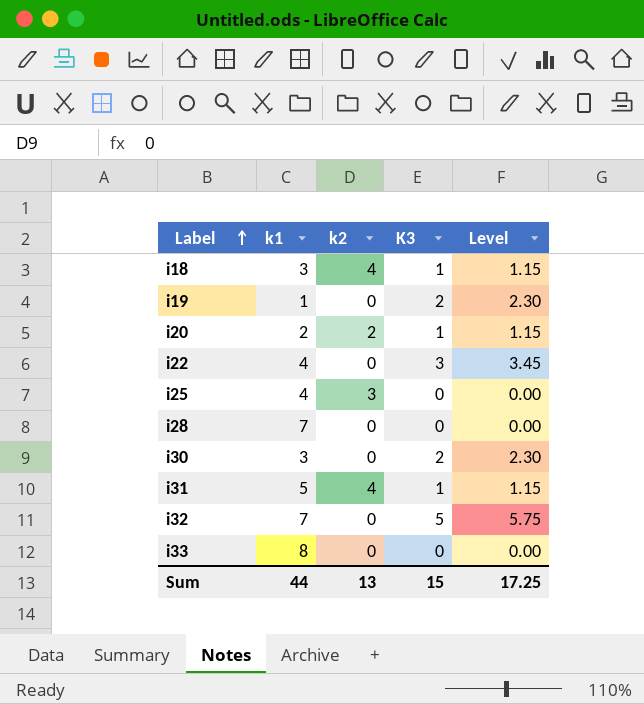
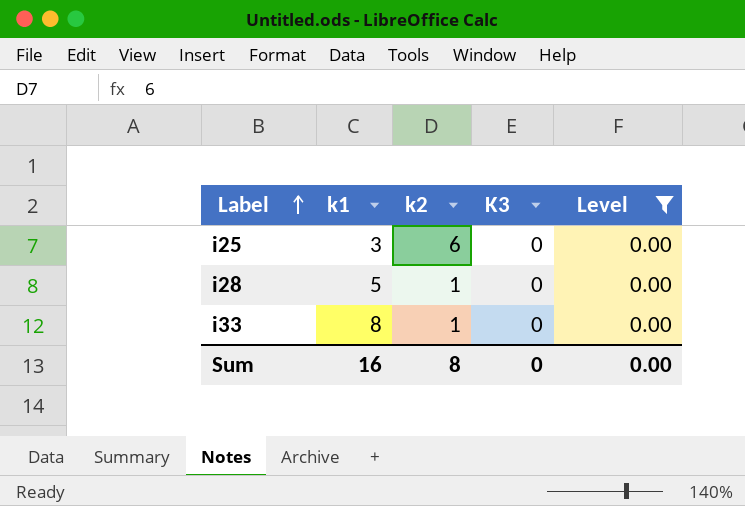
filter: none -> Level = 0.00
i25 | k1: 4 -> 3
i25 | k2: 3 -> 6
i28 | k1: 7 -> 5
i28 | k2: 0 -> 1
i33 | k2: 0 -> 1
Sum | k1: 44 -> 16
Sum | k2: 13 -> 8
Sum | K3: 15 -> 0
Sum | Level: 17.25 -> 0.00

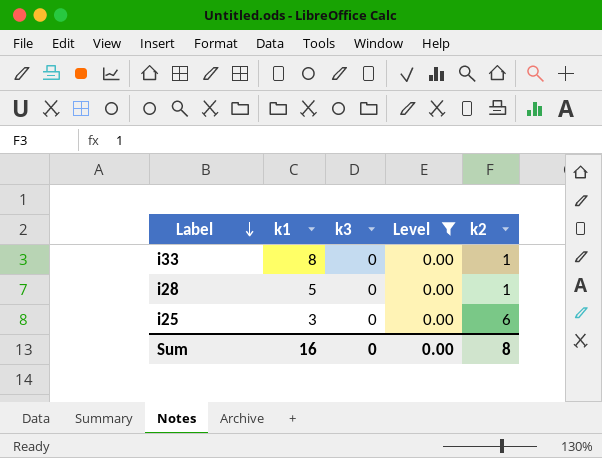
row order: Label ascending -> Label descending
column name: K3 -> k3
column k2 | position: 3 -> 5

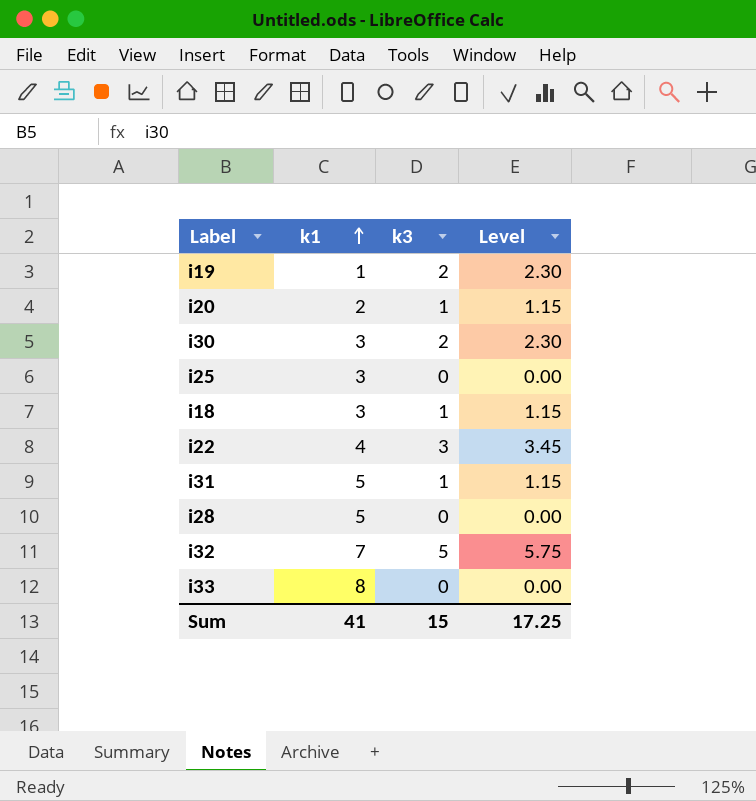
filter: Level = 0.00 -> none
row order: Label descending -> k1 ascending
column k2 | position: 5 -> none
Sum | k1: 16 -> 41
Sum | k3: 0 -> 15
Sum | Level: 0.00 -> 17.25

